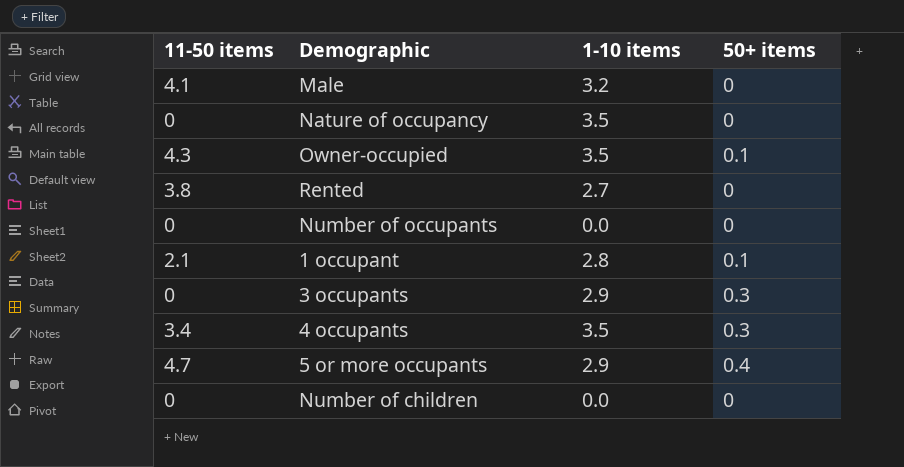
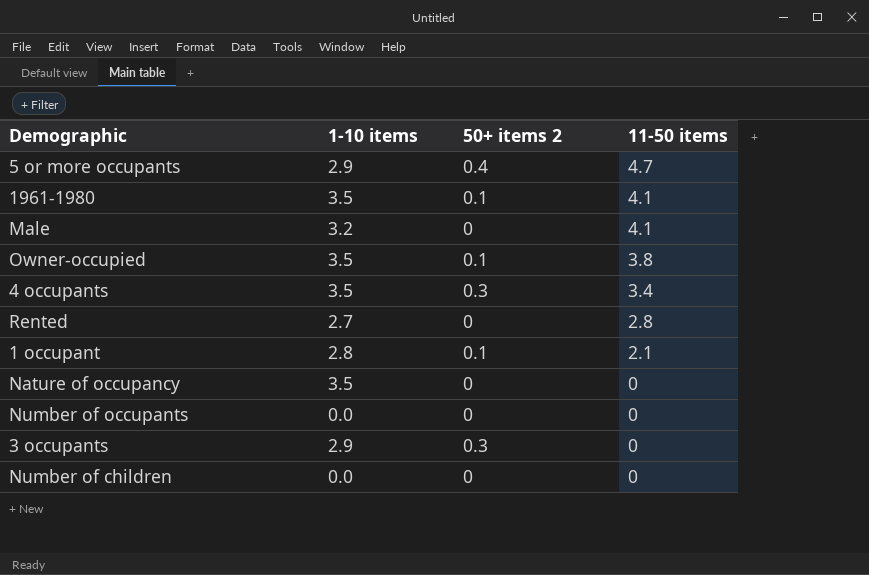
row order: none -> 11-50 items descending
column name: 50+ items -> 50+ items 2
column 11-50 items | position: 1 -> 4
row 1961-1980: none -> 3.5 | 0.1 | 4.1
Owner-occupied | 11-50 items: 4.3 -> 3.8
Rented | 11-50 items: 3.8 -> 2.8

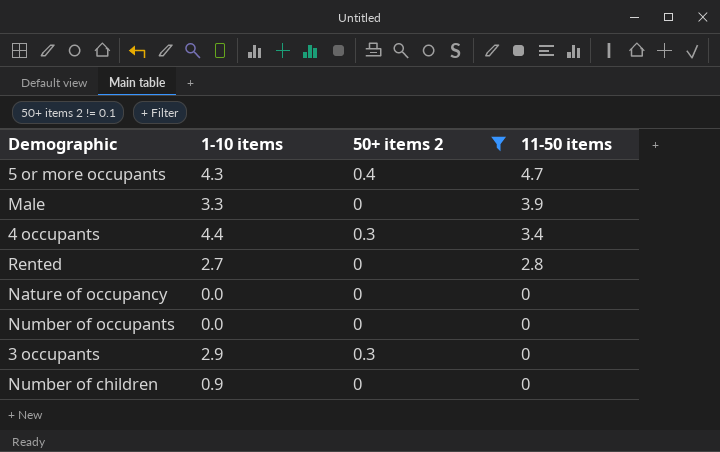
filter: none -> 50+ items 2 != 0.1
5 or more occupants | 1-10 items: 2.9 -> 4.3
Male | 1-10 items: 3.2 -> 3.3
Male | 11-50 items: 4.1 -> 3.9
4 occupants | 1-10 items: 3.5 -> 4.4
Nature of occupancy | 1-10 items: 3.5 -> 0.0
Number of children | 1-10 items: 0.0 -> 0.9

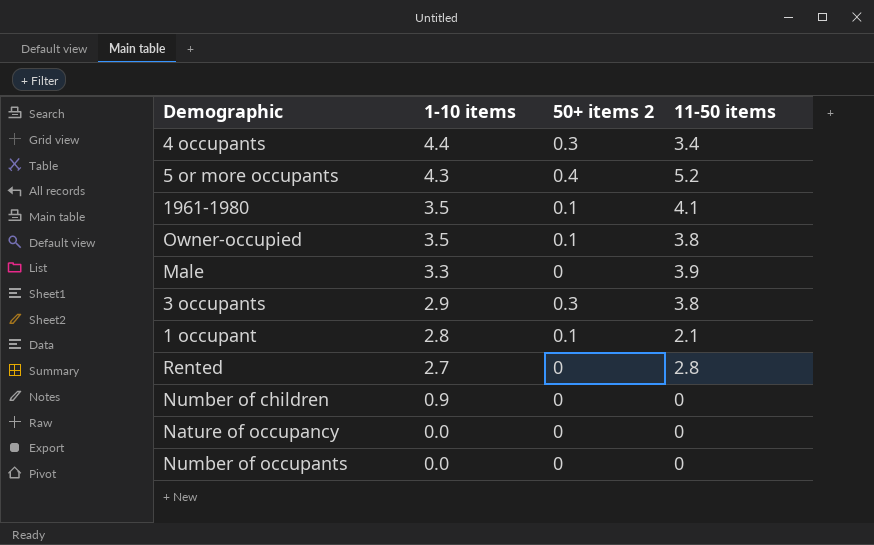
filter: 50+ items 2 != 0.1 -> none
row order: 11-50 items descending -> 1-10 items descending
5 or more occupants | 11-50 items: 4.7 -> 5.2
3 occupants | 11-50 items: 0 -> 3.8

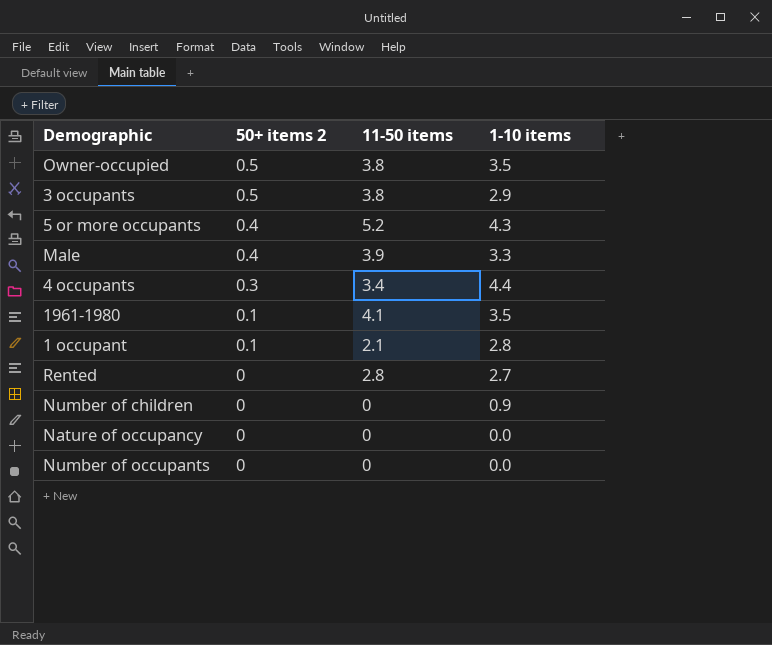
row order: 1-10 items descending -> 50+ items 2 descending
column 1-10 items | position: 2 -> 4
Owner-occupied | 50+ items 2: 0.1 -> 0.5
3 occupants | 50+ items 2: 0.3 -> 0.5
Male | 50+ items 2: 0 -> 0.4

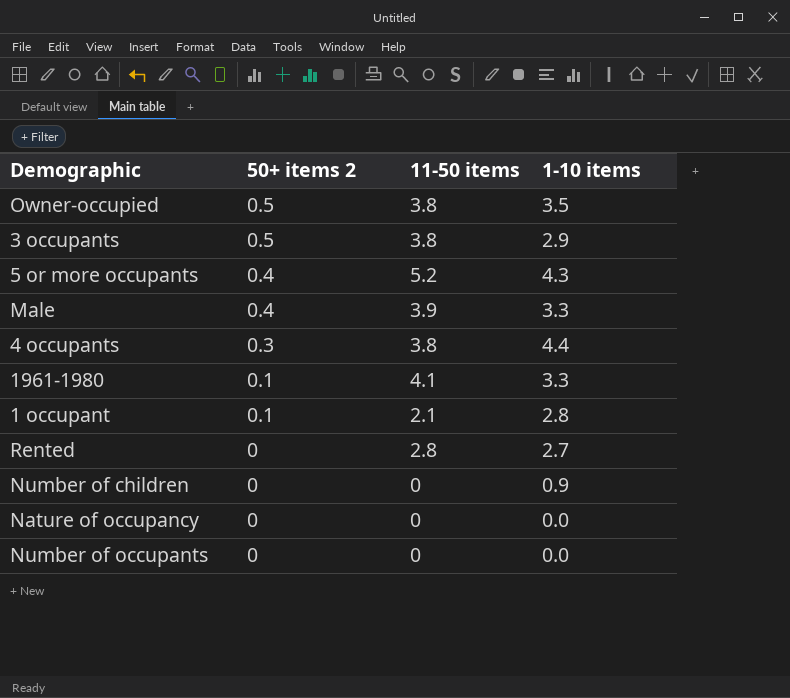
4 occupants | 11-50 items: 3.4 -> 3.8
1961-1980 | 1-10 items: 3.5 -> 3.3

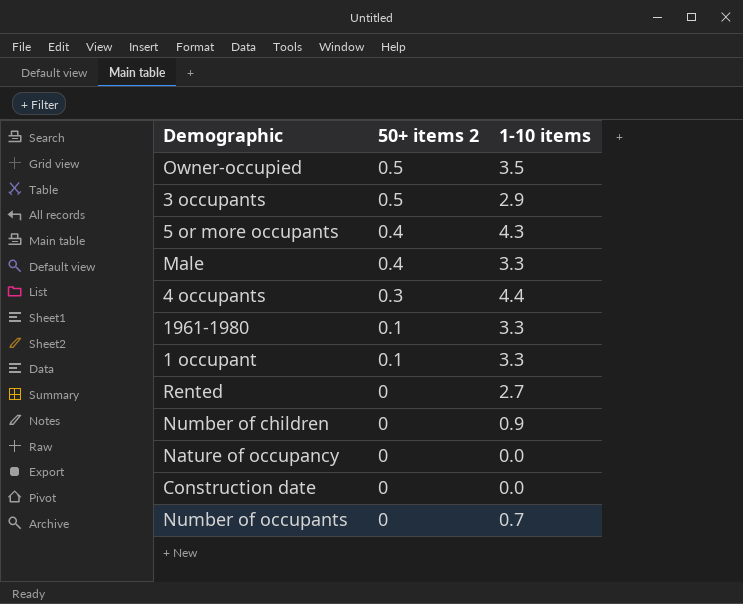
column 11-50 items | position: 3 -> none
1 occupant | 1-10 items: 2.8 -> 3.3
row Construction date: none -> 0 | 0.0
Number of occupants | 1-10 items: 0.0 -> 0.7

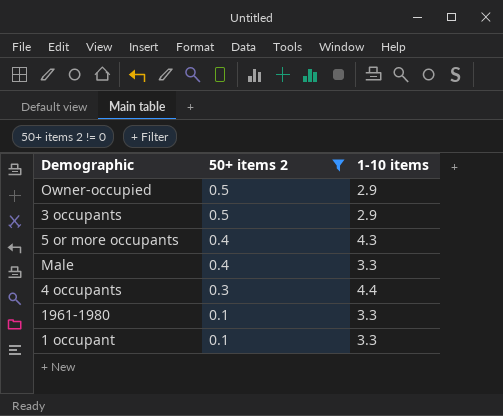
filter: none -> 50+ items 2 != 0
Owner-occupied | 1-10 items: 3.5 -> 2.9

